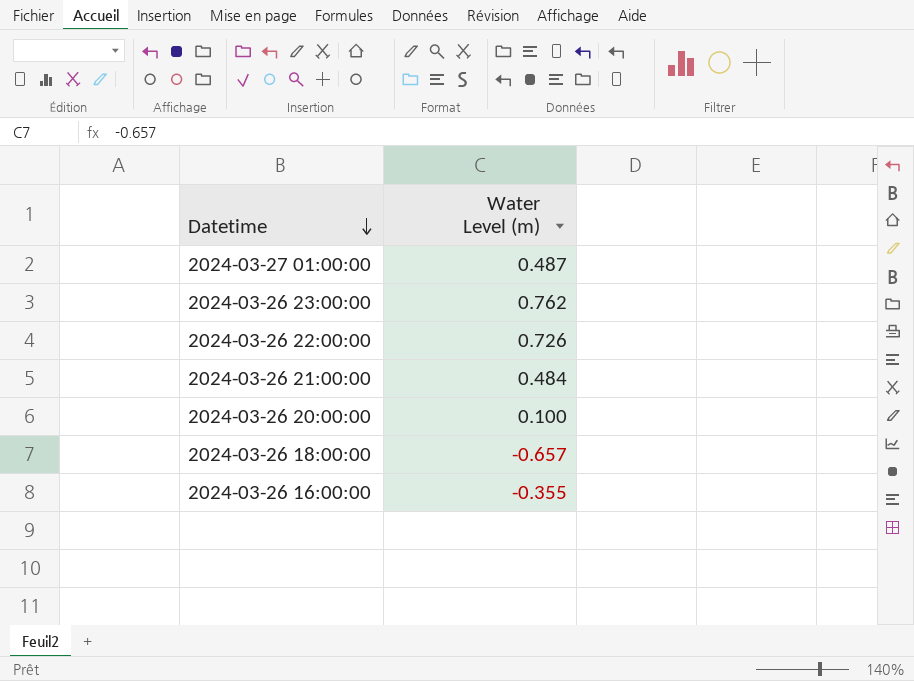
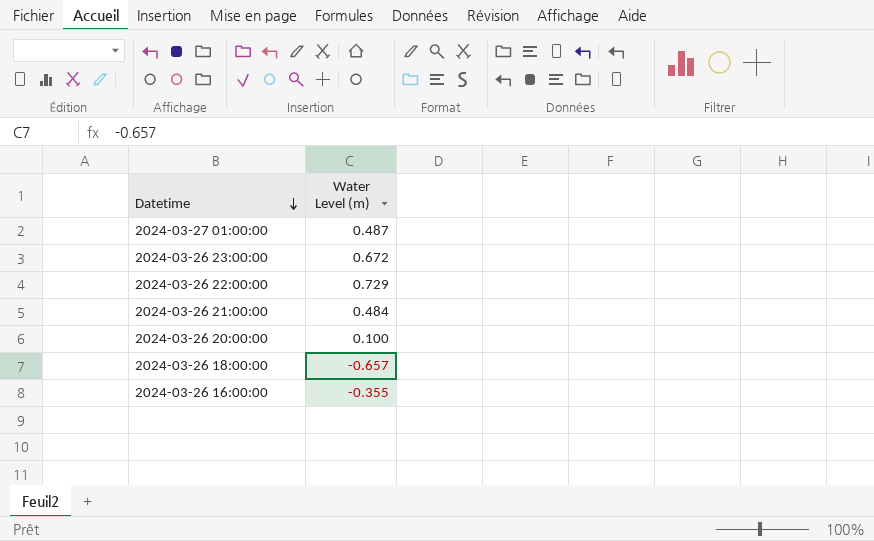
2024-03-26 23:00:00 | Water Level (m): 0.762 -> 0.672
2024-03-26 22:00:00 | Water Level (m): 0.726 -> 0.729

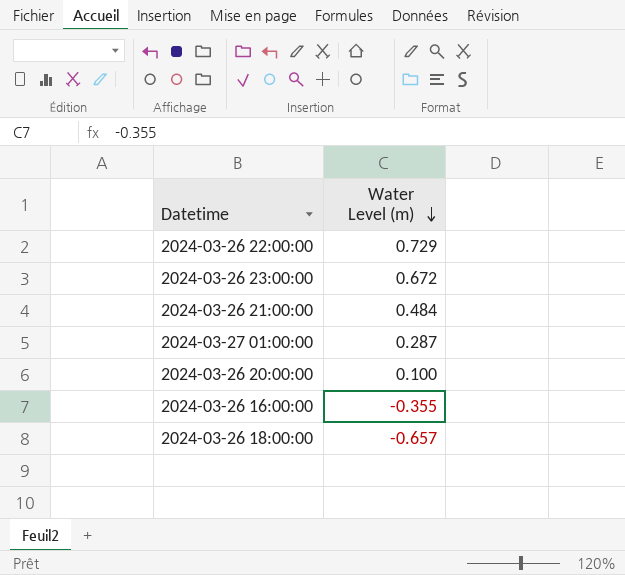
row order: Datetime descending -> Water Level (m) descending
2024-03-27 01:00:00 | Water Level (m): 0.487 -> 0.287

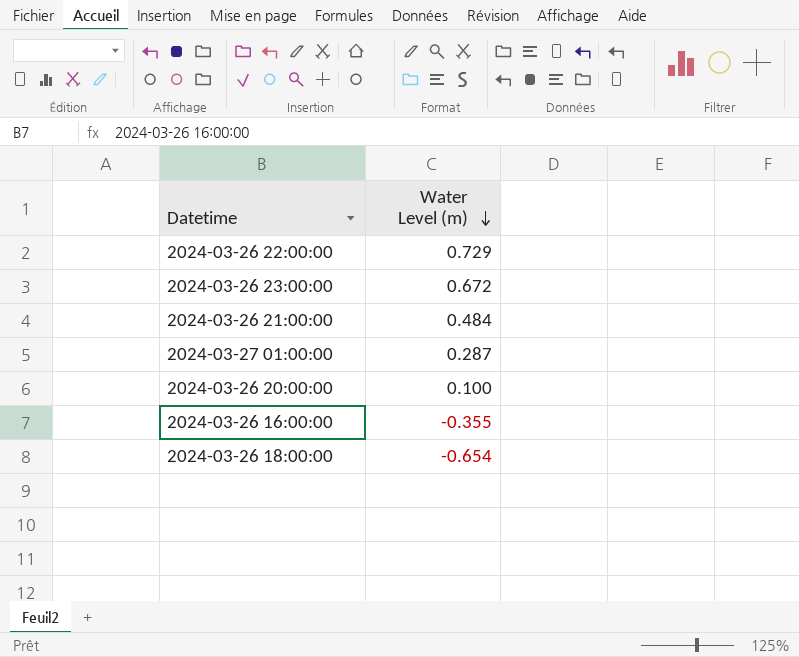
2024-03-26 18:00:00 | Water Level (m): -0.657 -> -0.654

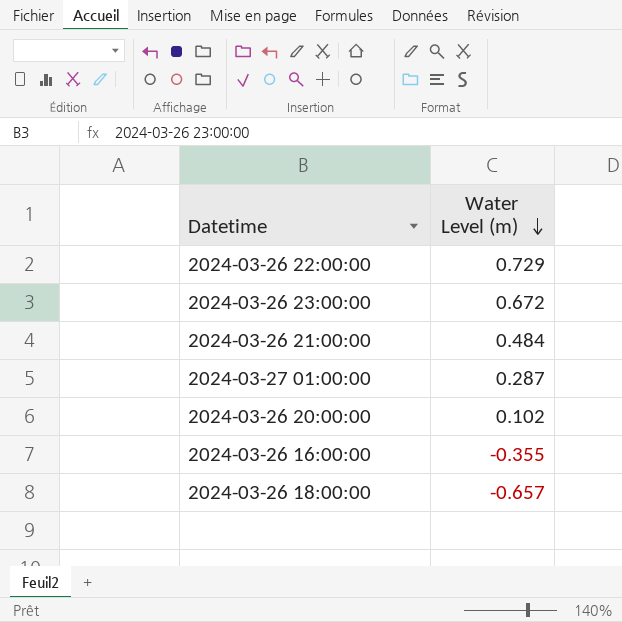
2024-03-26 20:00:00 | Water Level (m): 0.100 -> 0.102
2024-03-26 18:00:00 | Water Level (m): -0.654 -> -0.657

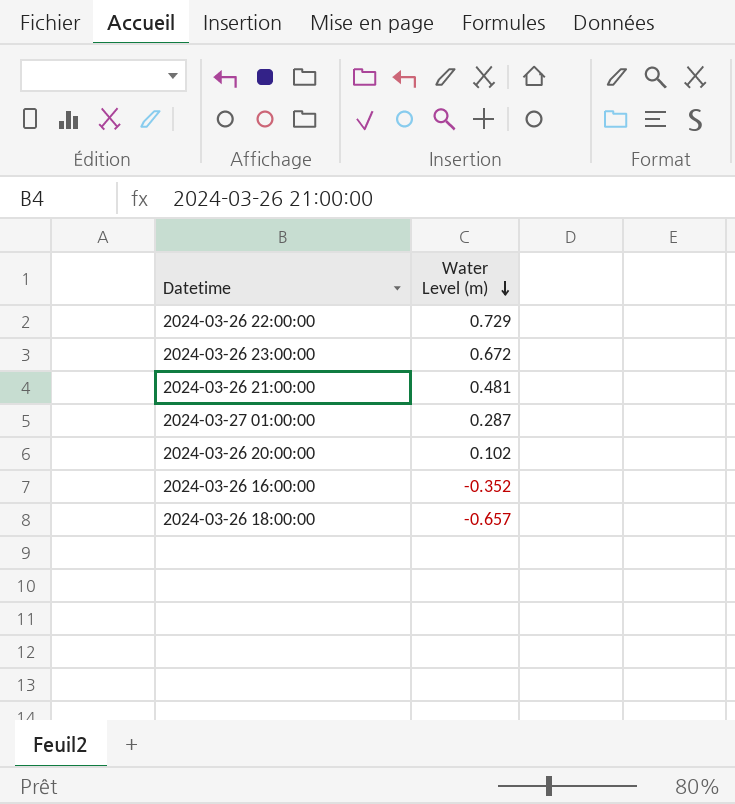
2024-03-26 21:00:00 | Water Level (m): 0.484 -> 0.481
2024-03-26 16:00:00 | Water Level (m): -0.355 -> -0.352

